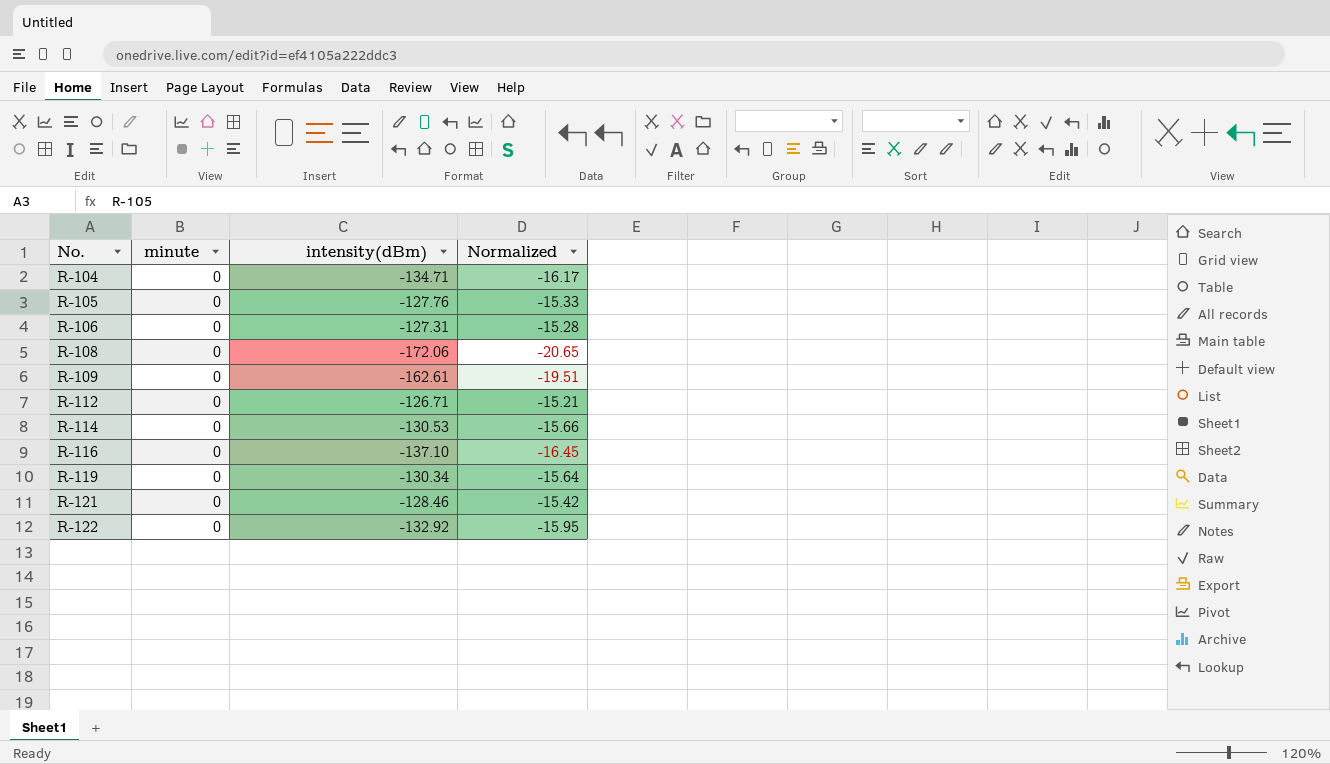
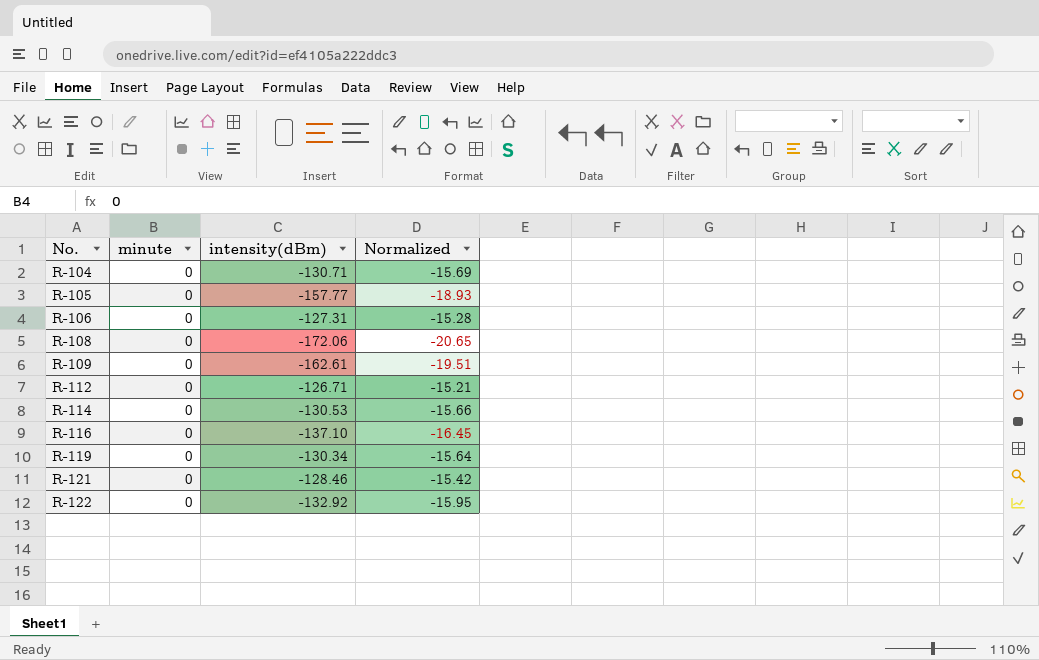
R-104 | intensity(dBm): -134.71 -> -130.71
R-104 | Normalized: -16.17 -> -15.69
R-105 | intensity(dBm): -127.76 -> -157.77
R-105 | Normalized: -15.33 -> -18.93

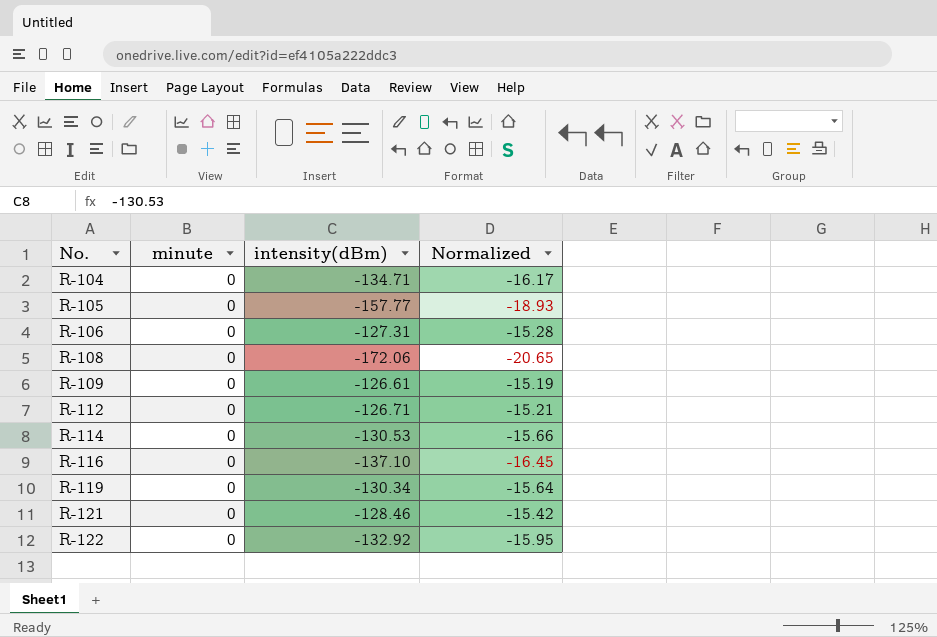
R-104 | intensity(dBm): -130.71 -> -134.71
R-104 | Normalized: -15.69 -> -16.17
R-109 | intensity(dBm): -162.61 -> -126.61
R-109 | Normalized: -19.51 -> -15.19

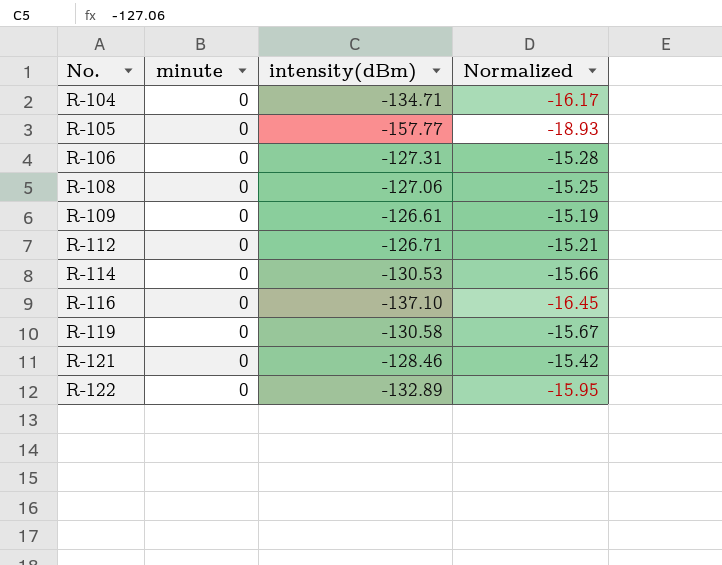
R-108 | intensity(dBm): -172.06 -> -127.06
R-108 | Normalized: -20.65 -> -15.25
R-119 | intensity(dBm): -130.34 -> -130.58
R-119 | Normalized: -15.64 -> -15.67
R-122 | intensity(dBm): -132.92 -> -132.89

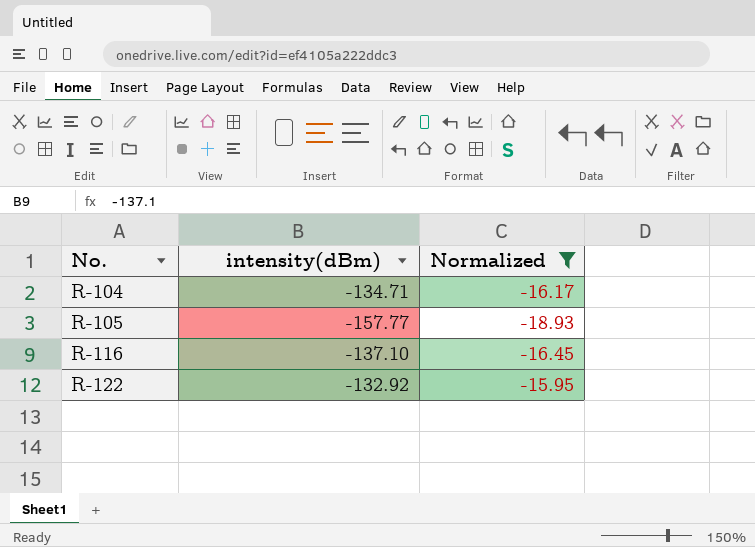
filter: none -> Normalized <= -15.95
column minute | position: 2 -> none
R-122 | intensity(dBm): -132.89 -> -132.92

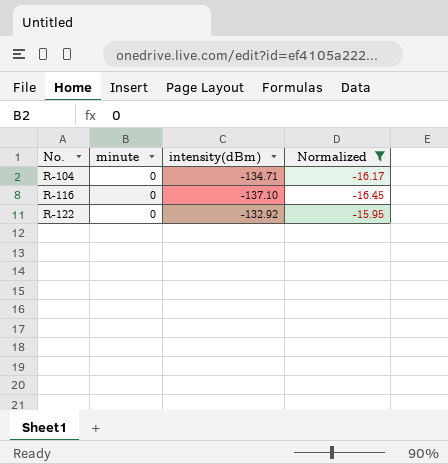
column minute | position: none -> 2
row R-105: -157.77 | -18.93 -> none

